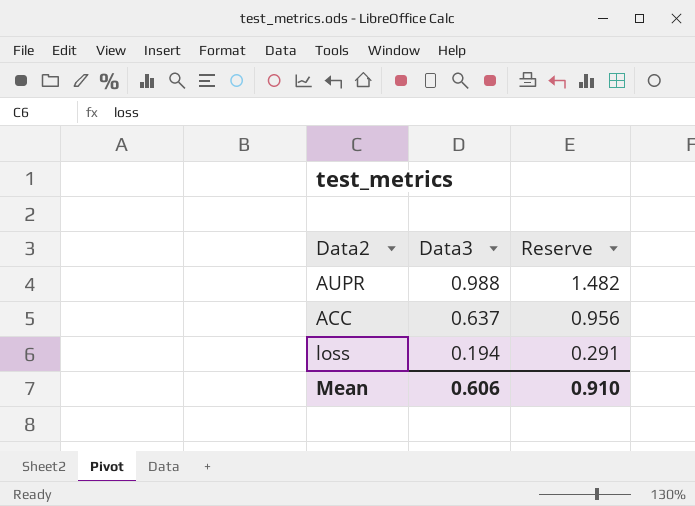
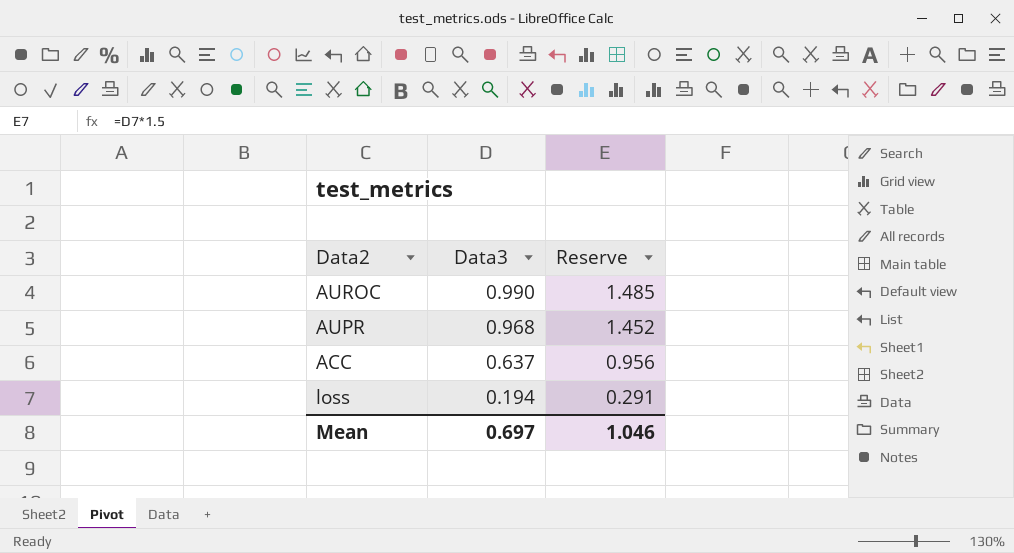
row AUROC: none -> 0.990 | 1.485
AUPR | Data3: 0.988 -> 0.968
AUPR | Reserve: 1.482 -> 1.452
Mean | Data3: 0.606 -> 0.697
Mean | Reserve: 0.910 -> 1.046

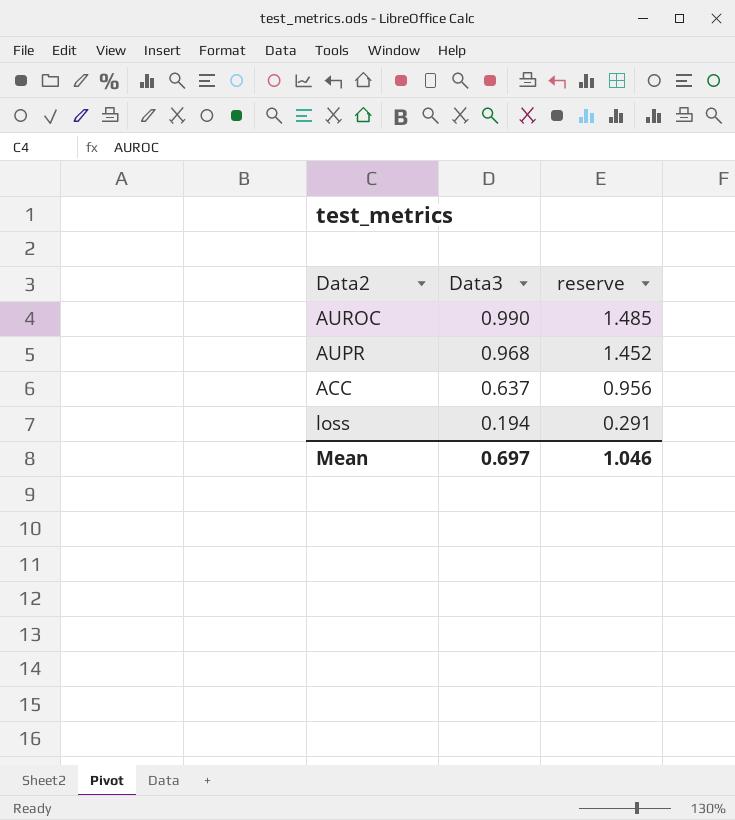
column name: Reserve -> reserve

